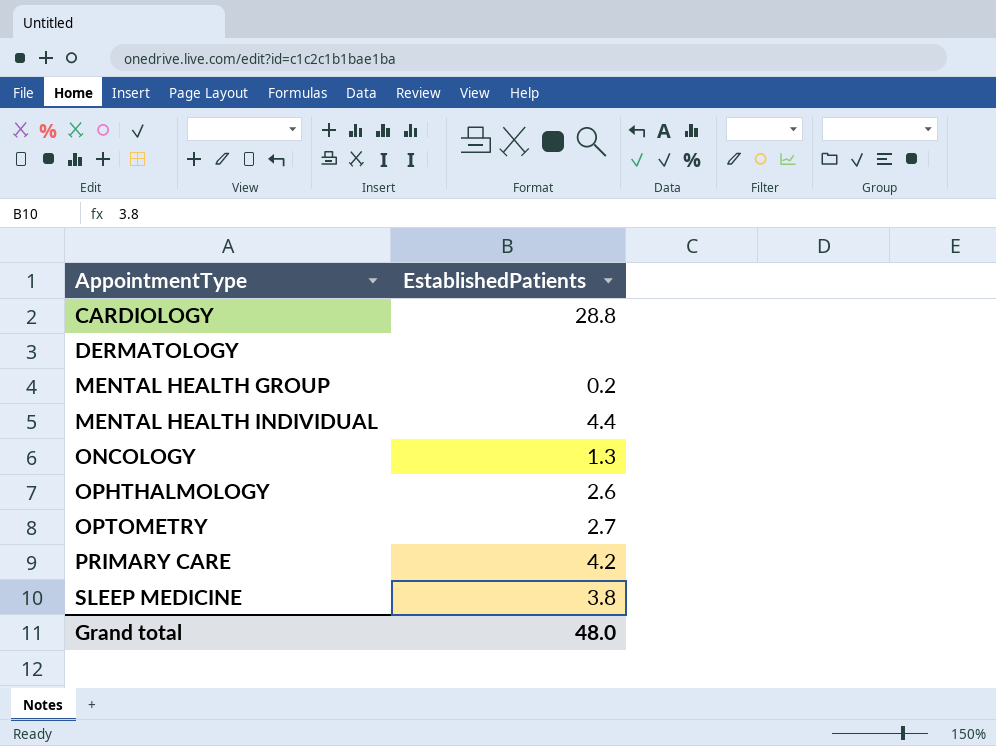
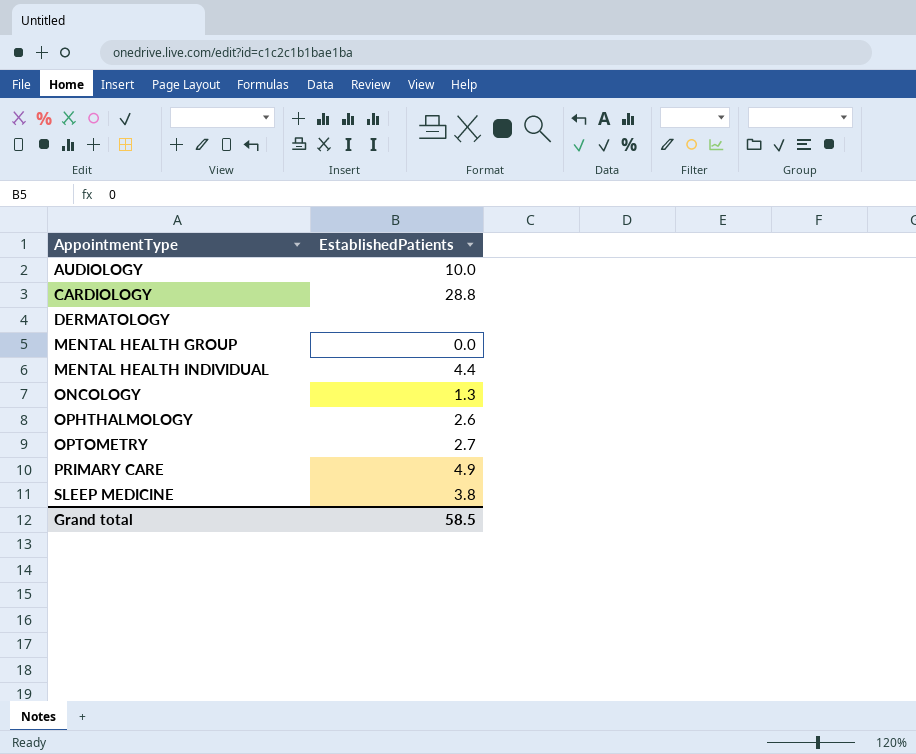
row AUDIOLOGY: none -> 10.0
MENTAL HEALTH GROUP | EstablishedPatients: 0.2 -> 0.0
PRIMARY CARE | EstablishedPatients: 4.2 -> 4.9
Grand total | EstablishedPatients: 48.0 -> 58.5

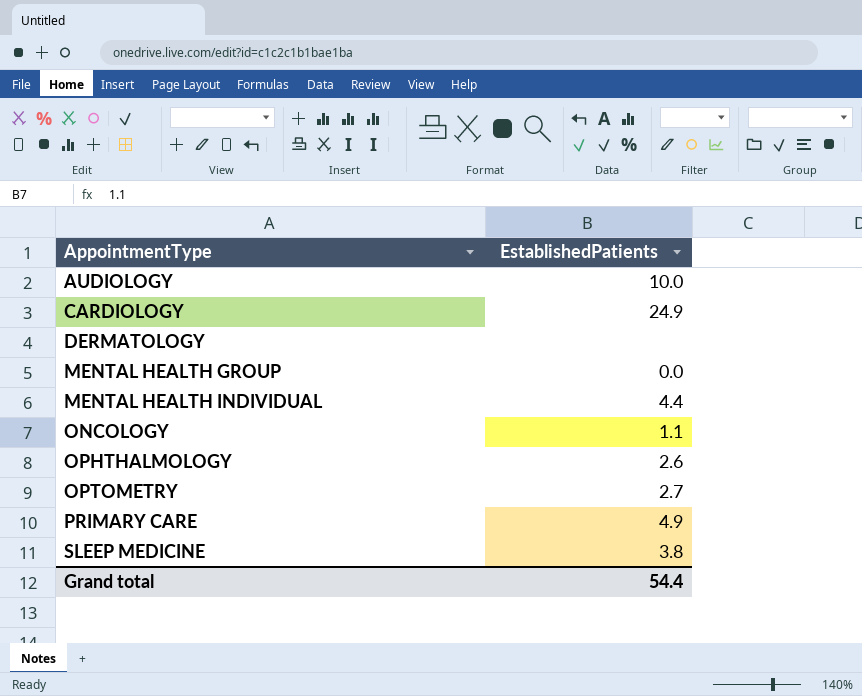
CARDIOLOGY | EstablishedPatients: 28.8 -> 24.9
ONCOLOGY | EstablishedPatients: 1.3 -> 1.1
Grand total | EstablishedPatients: 58.5 -> 54.4

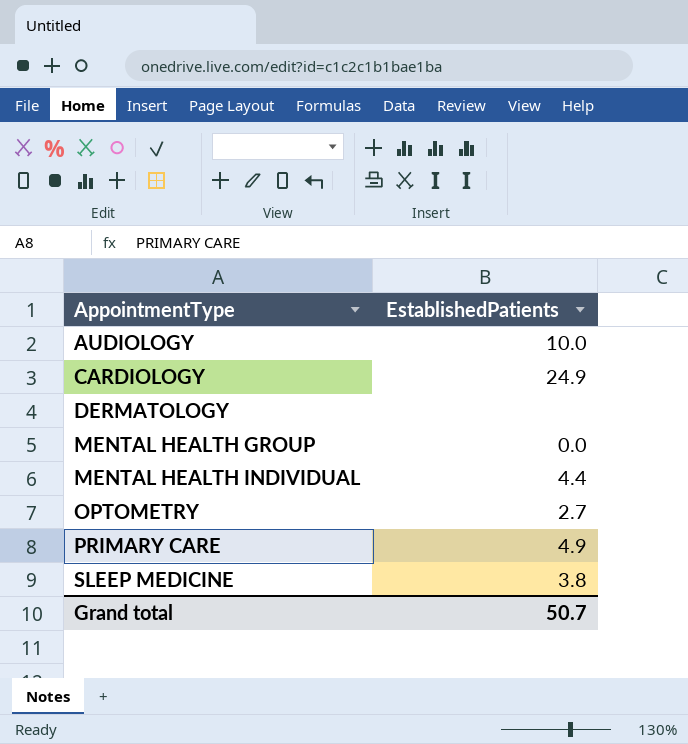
row ONCOLOGY: 1.1 -> none
row OPHTHALMOLOGY: 2.6 -> none
Grand total | EstablishedPatients: 54.4 -> 50.7

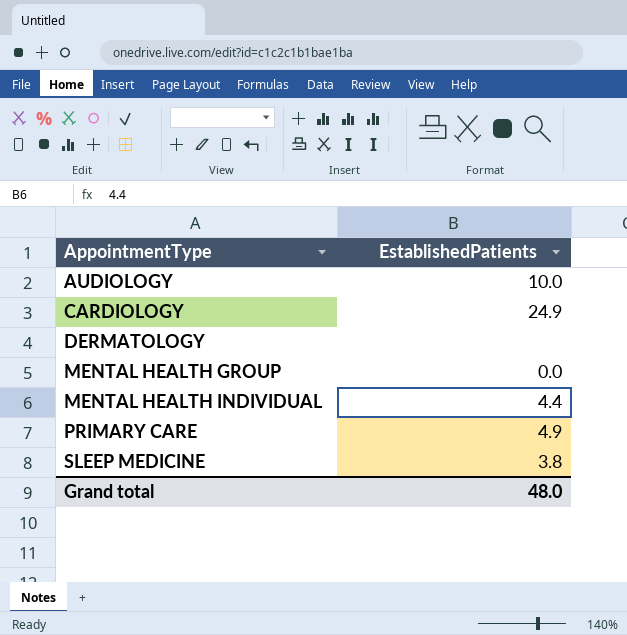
row OPTOMETRY: 2.7 -> none
Grand total | EstablishedPatients: 50.7 -> 48.0

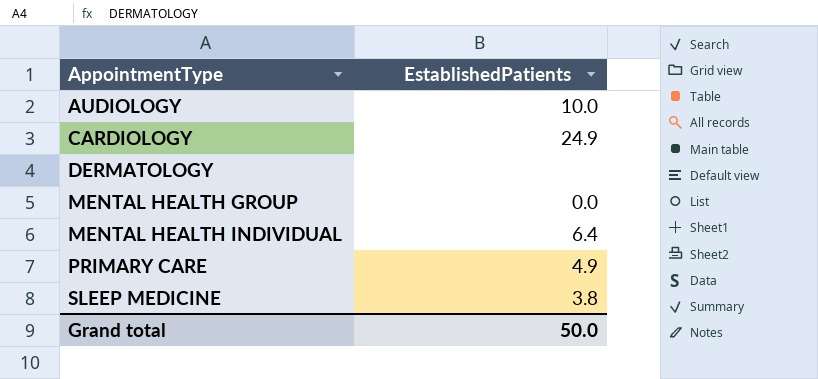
MENTAL HEALTH INDIVIDUAL | EstablishedPatients: 4.4 -> 6.4
Grand total | EstablishedPatients: 48.0 -> 50.0

